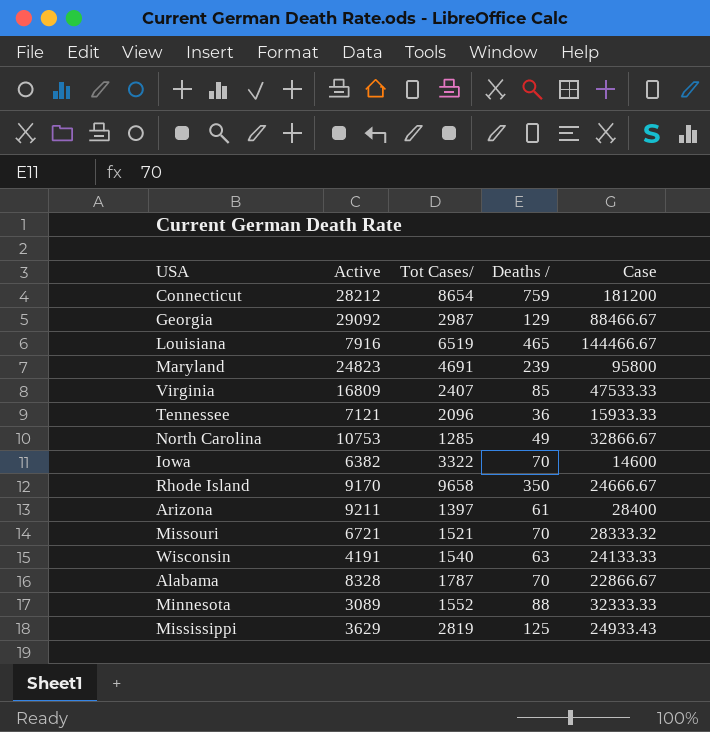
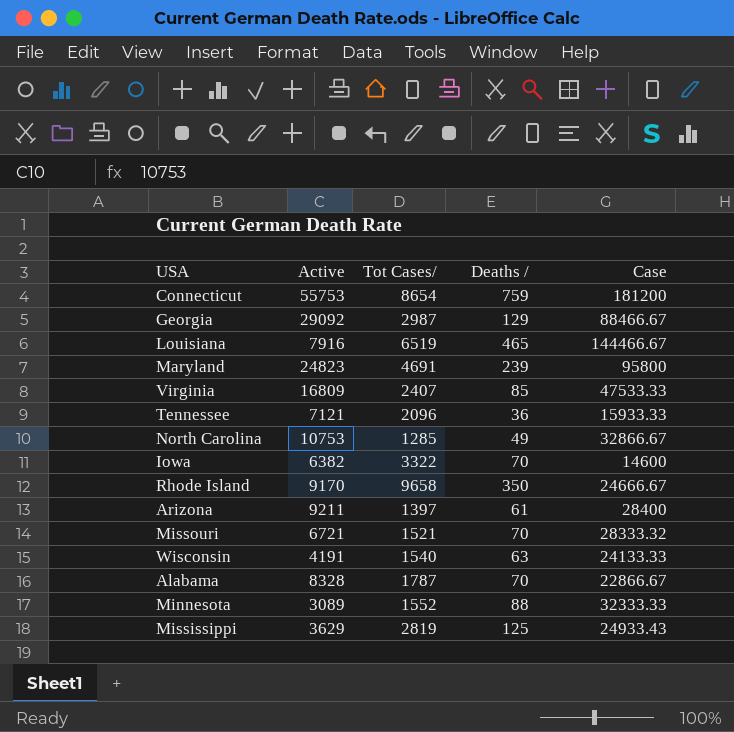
Connecticut | Active: 28212 -> 55753

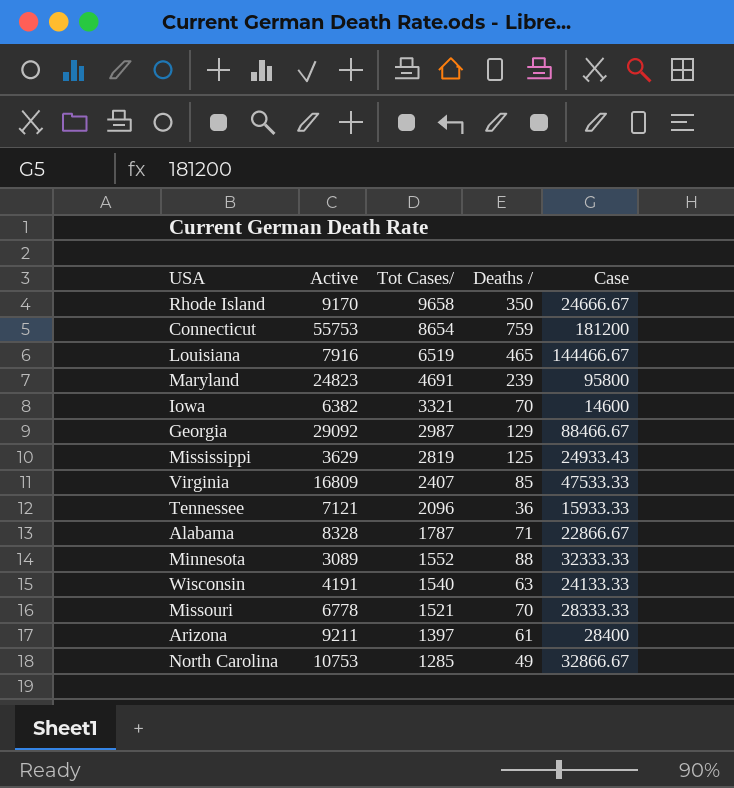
row order: none -> Tot Cases/ descending
Iowa | Tot Cases/: 3322 -> 3321
Alabama | Deaths /: 70 -> 71
Missouri | Active: 6721 -> 6778
Missouri | Case: 28333.32 -> 28333.33

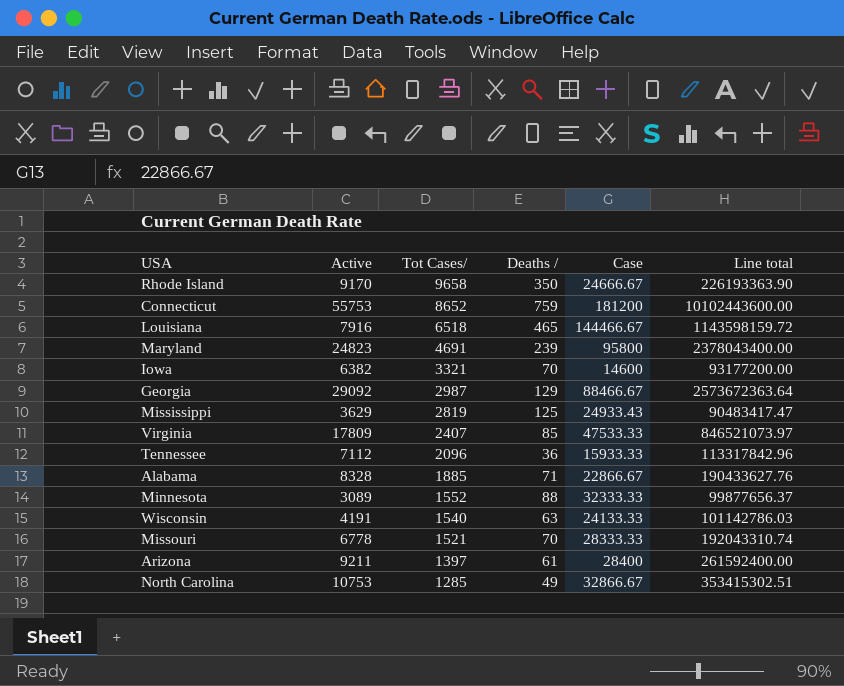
column Line total | formula: none -> [Active] * [Case]
Connecticut | Tot Cases/: 8654 -> 8652
Louisiana | Tot Cases/: 6519 -> 6518
Virginia | Active: 16809 -> 17809
Tennessee | Active: 7121 -> 7112
Alabama | Tot Cases/: 1787 -> 1885

